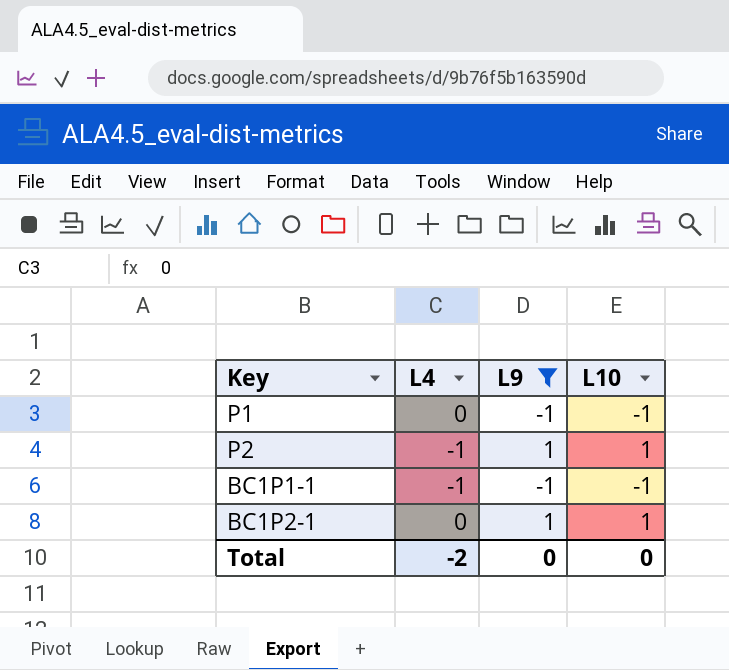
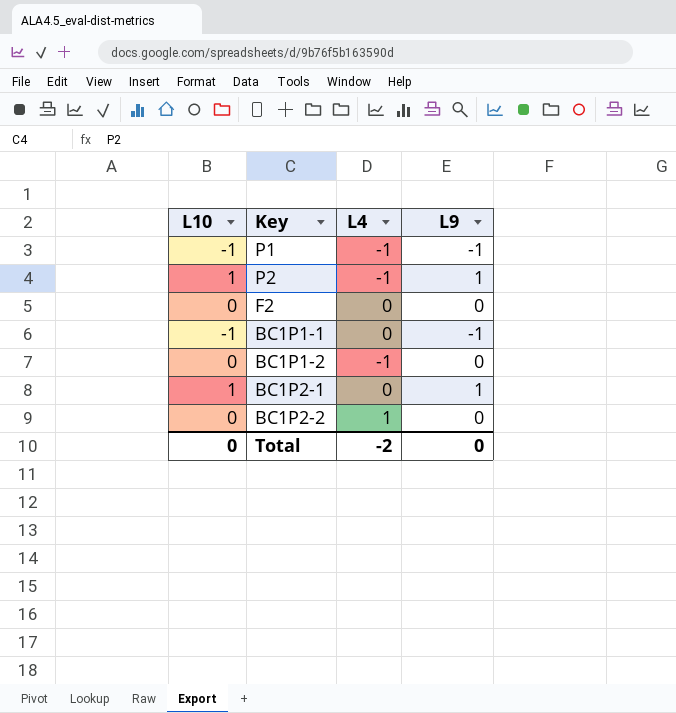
filter: L9 != 0 -> none
column L10 | position: 4 -> 1
P1 | L4: 0 -> -1
BC1P1-1 | L4: -1 -> 0

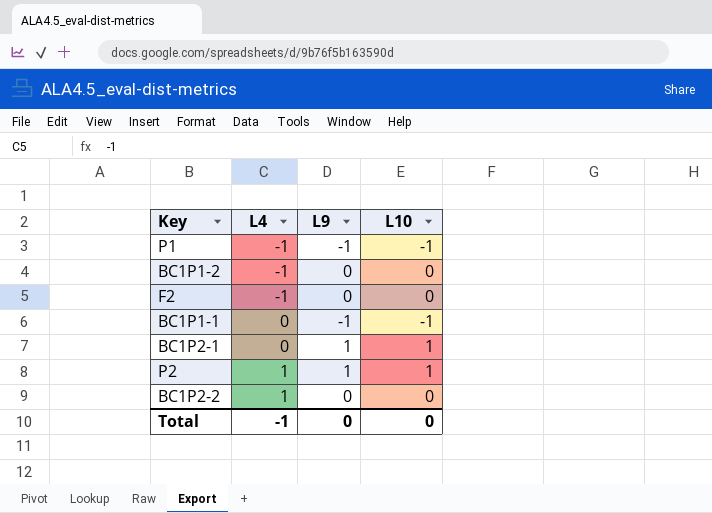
row order: none -> L4 ascending
column L10 | position: 1 -> 4
F2 | L4: 0 -> -1
P2 | L4: -1 -> 1
Total | L4: -2 -> -1

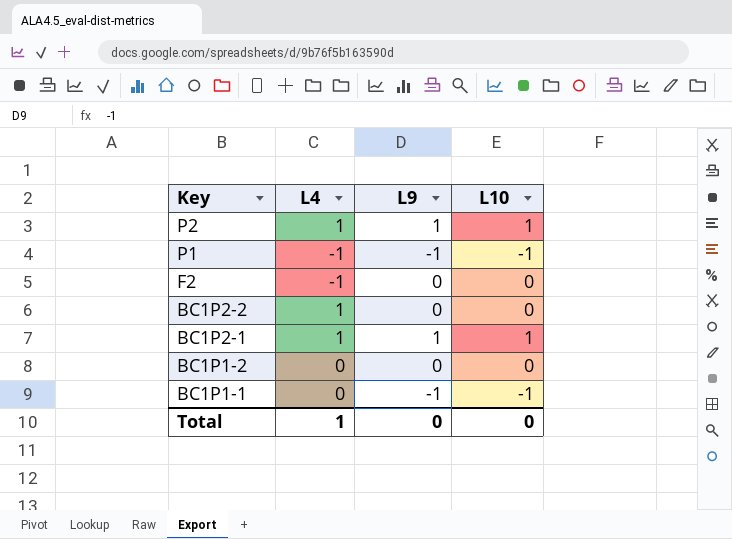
row order: L4 ascending -> Key descending
BC1P2-1 | L4: 0 -> 1
BC1P1-2 | L4: -1 -> 0
Total | L4: -1 -> 1

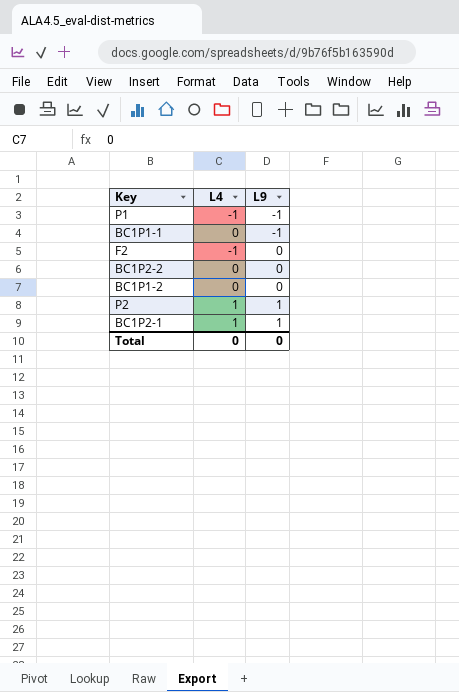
row order: Key descending -> L9 ascending
column L10 | position: 4 -> none
BC1P2-2 | L4: 1 -> 0
Total | L4: 1 -> 0

